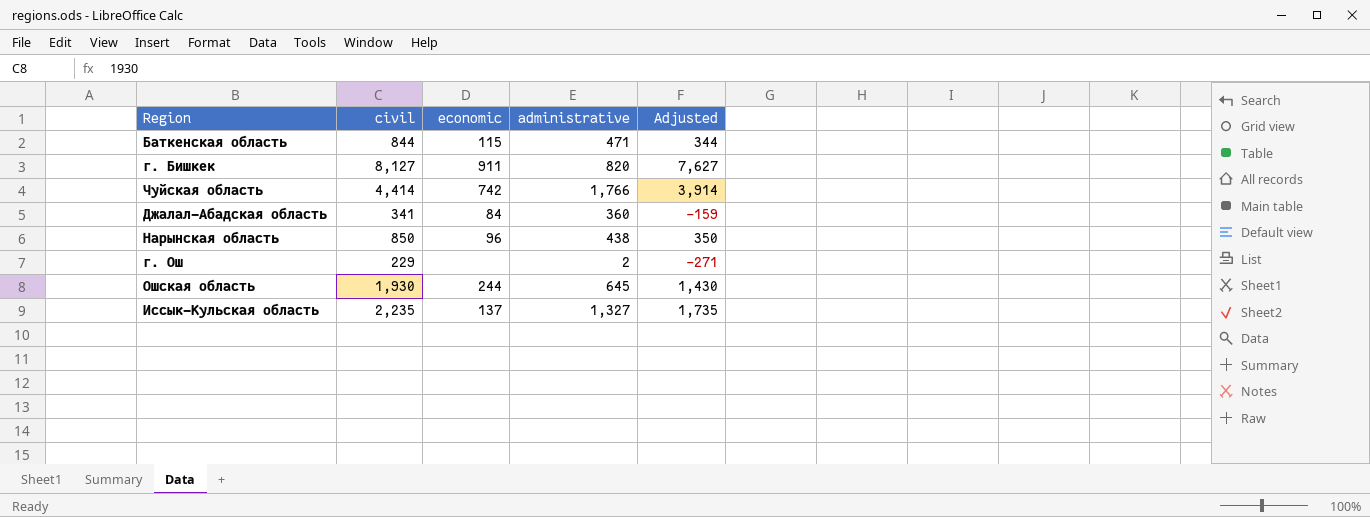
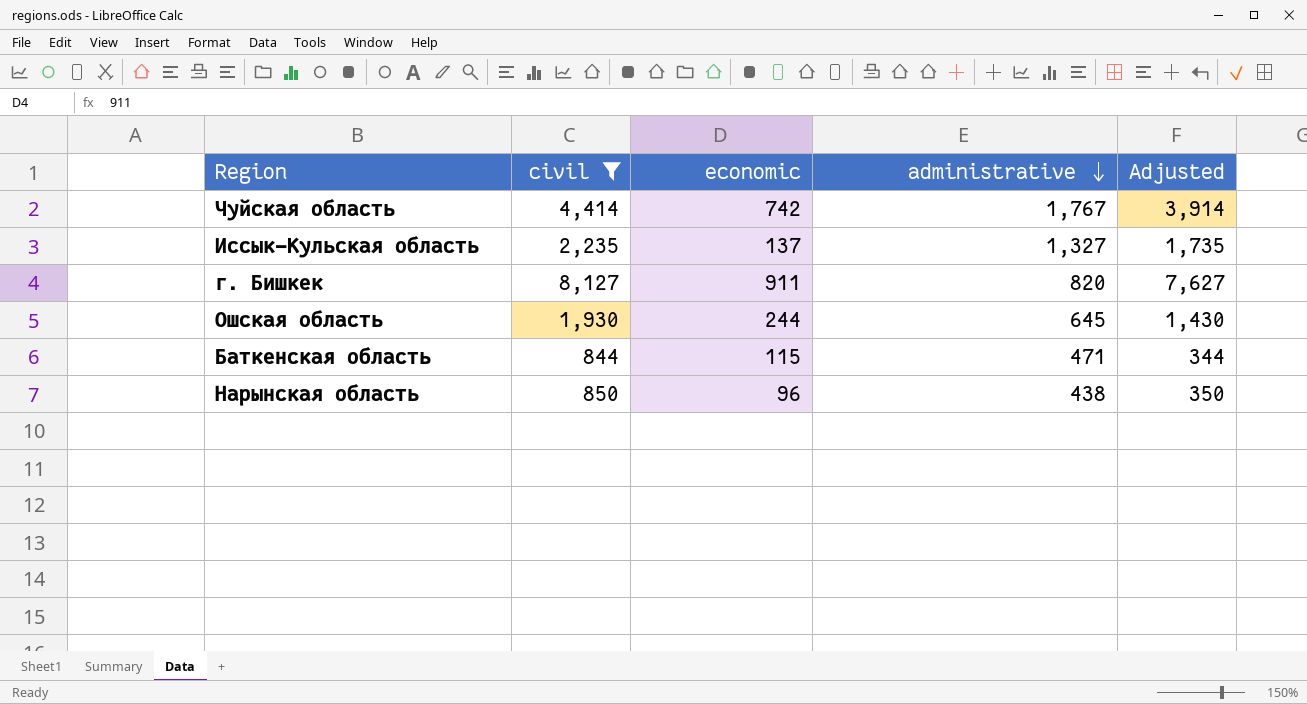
filter: none -> civil >= 844
row order: none -> administrative descending
Чуйская область | administrative: 1,766 -> 1,767

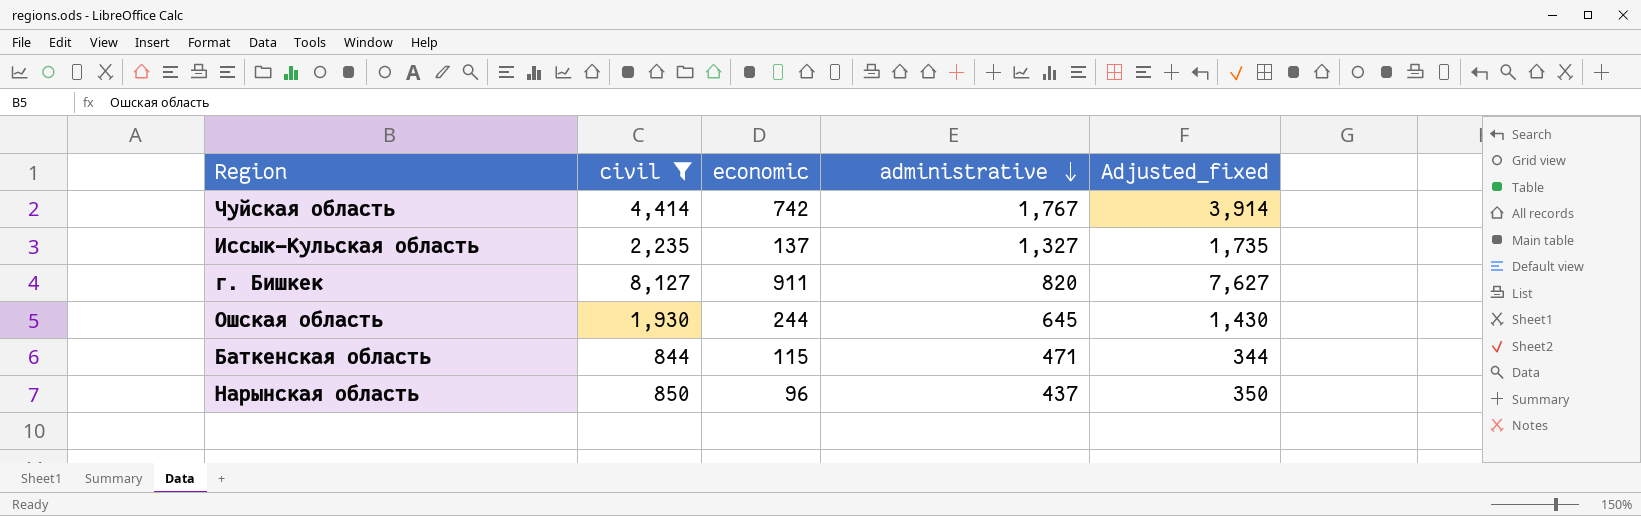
column name: Adjusted -> Adjusted_fixed
Нарынская область | administrative: 438 -> 437

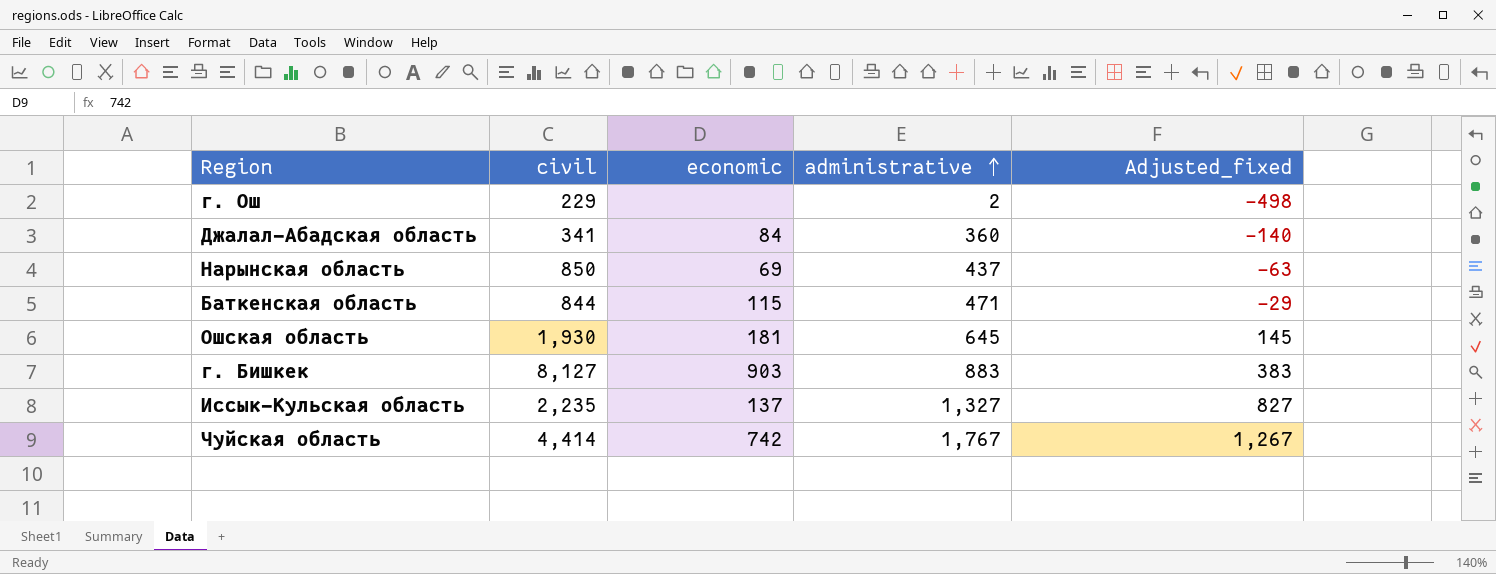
filter: civil >= 844 -> none
row order: administrative descending -> administrative ascending
column Adjusted_fixed | formula: [civil] - 500 -> [administrative] - 500
Нарынская область | economic: 96 -> 69
Ошская область | economic: 244 -> 181
г. Бишкек | economic: 911 -> 903
г. Бишкек | administrative: 820 -> 883

